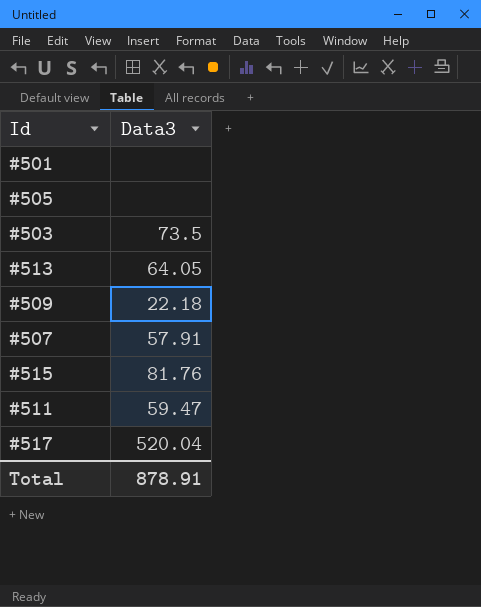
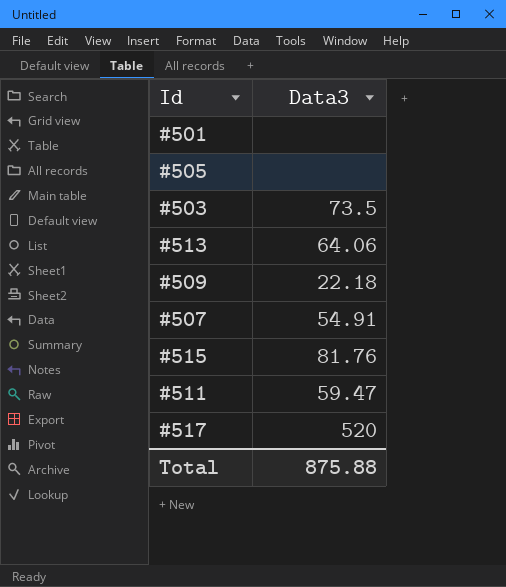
#513 | Data3: 64.05 -> 64.06
#507 | Data3: 57.91 -> 54.91
#517 | Data3: 520.04 -> 520
Total | Data3: 878.91 -> 875.88

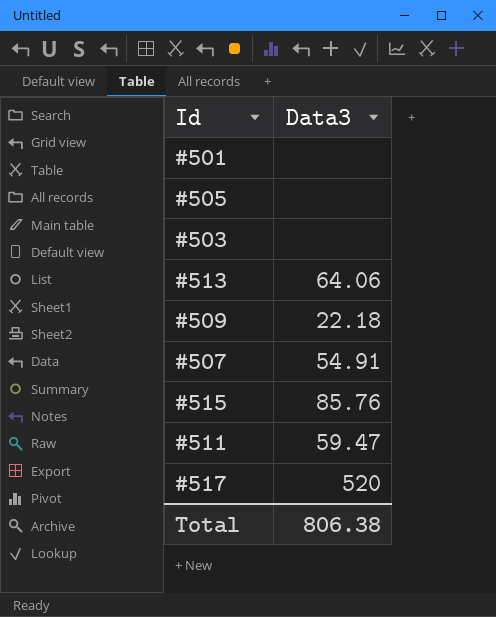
#503 | Data3: 73.5 -> none
#515 | Data3: 81.76 -> 85.76
Total | Data3: 875.88 -> 806.38

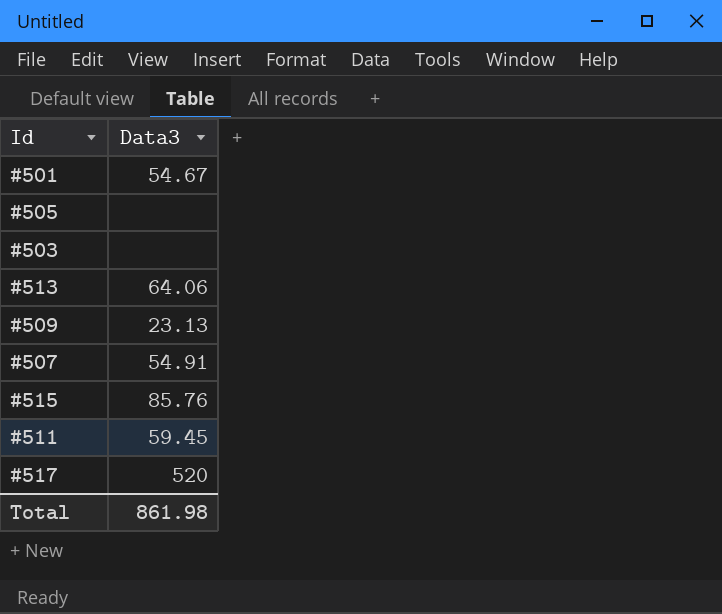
#501 | Data3: none -> 54.67
#509 | Data3: 22.18 -> 23.13
#511 | Data3: 59.47 -> 59.45
Total | Data3: 806.38 -> 861.98

